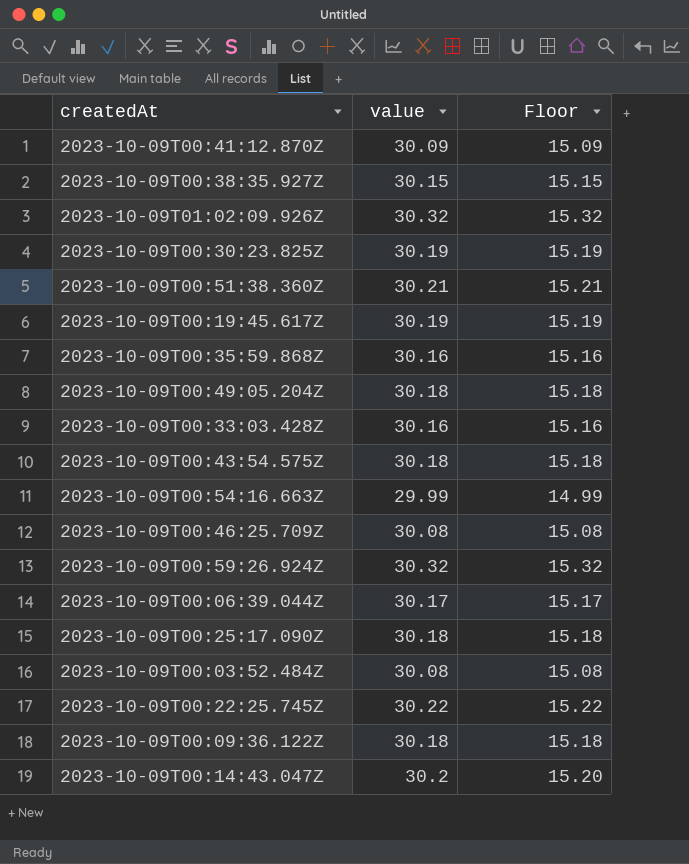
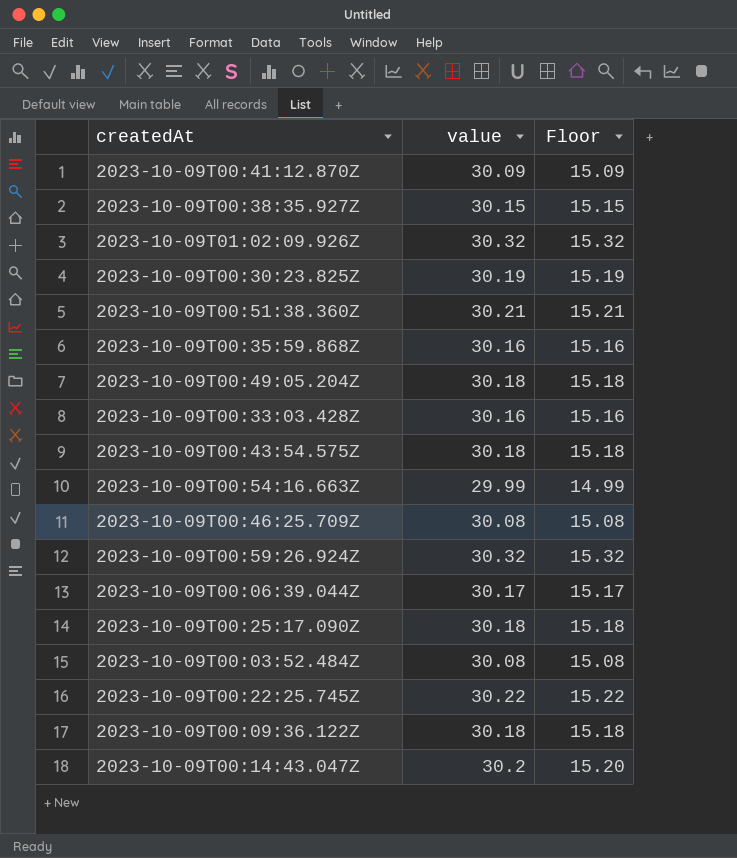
row 2023-10-09T00:19:45.617Z: 30.19 | 15.19 -> none

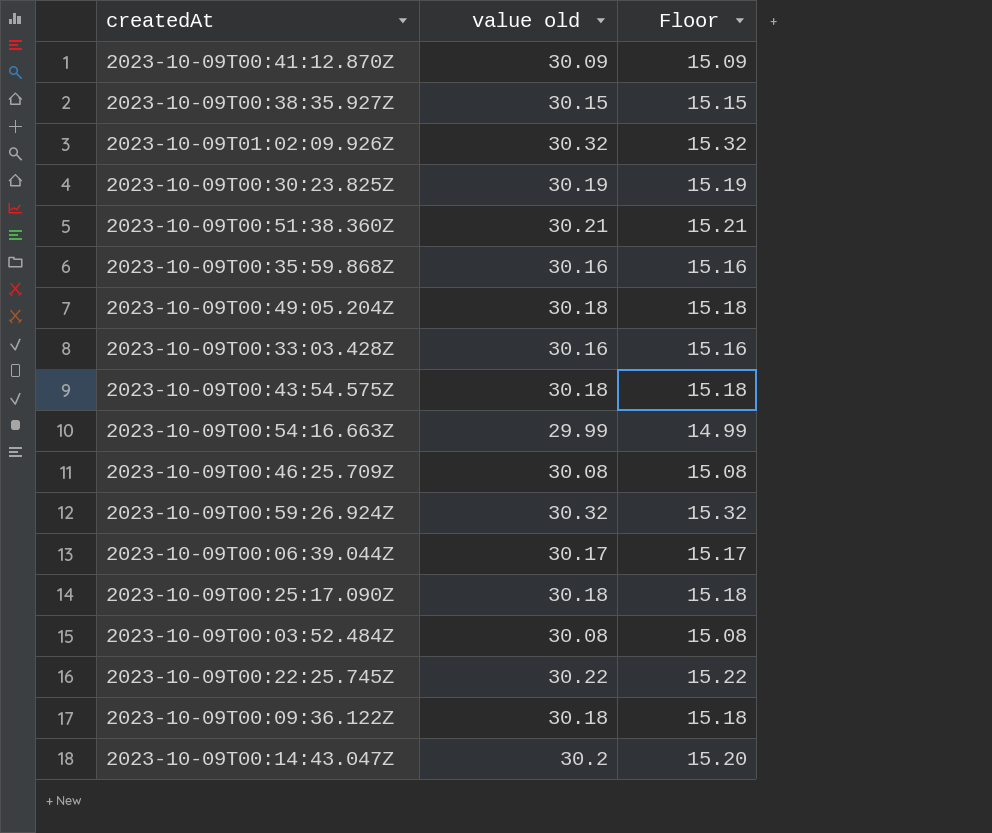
column name: value -> value old

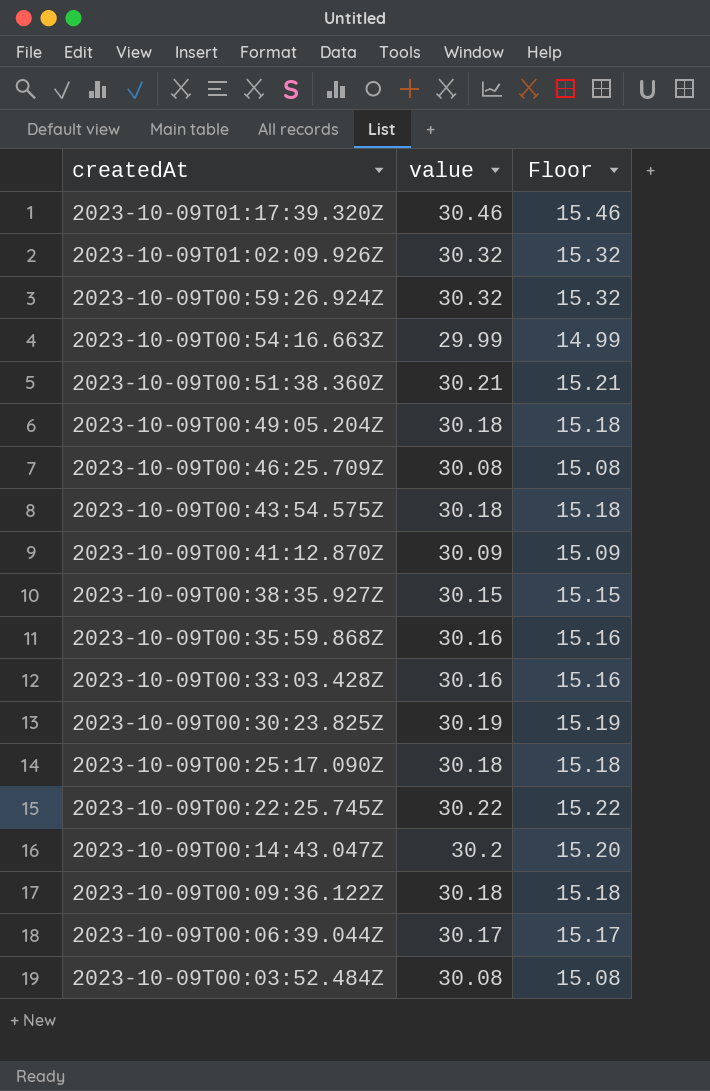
row order: none -> createdAt descending
column name: value old -> value
row 2023-10-09T01:17:39.320Z: none -> 30.46 | 15.46

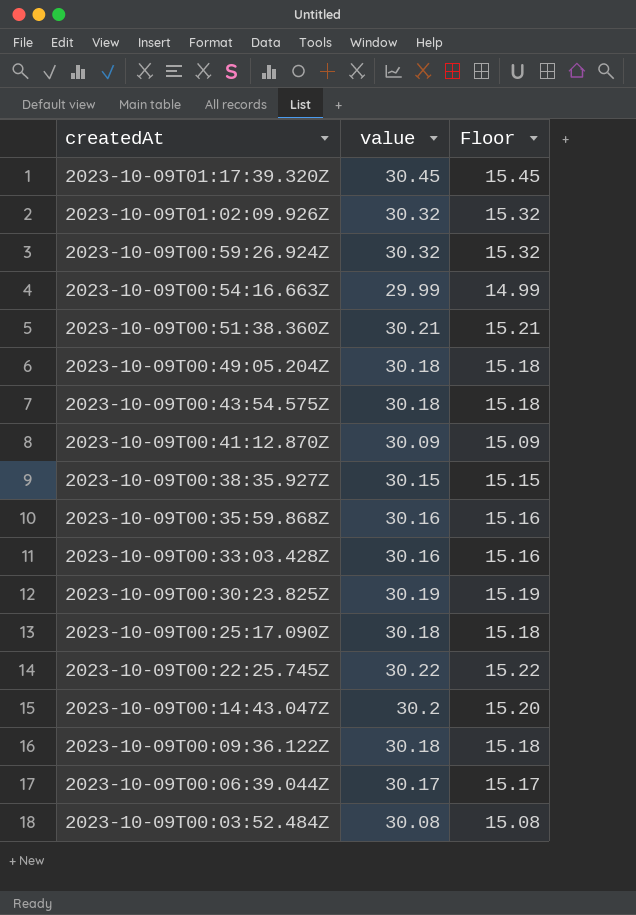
row 2023-10-09T00:46:25.709Z: 30.08 | 15.08 -> none
2023-10-09T01:17:39.320Z | value: 30.46 -> 30.45
2023-10-09T01:17:39.320Z | Floor: 15.46 -> 15.45

